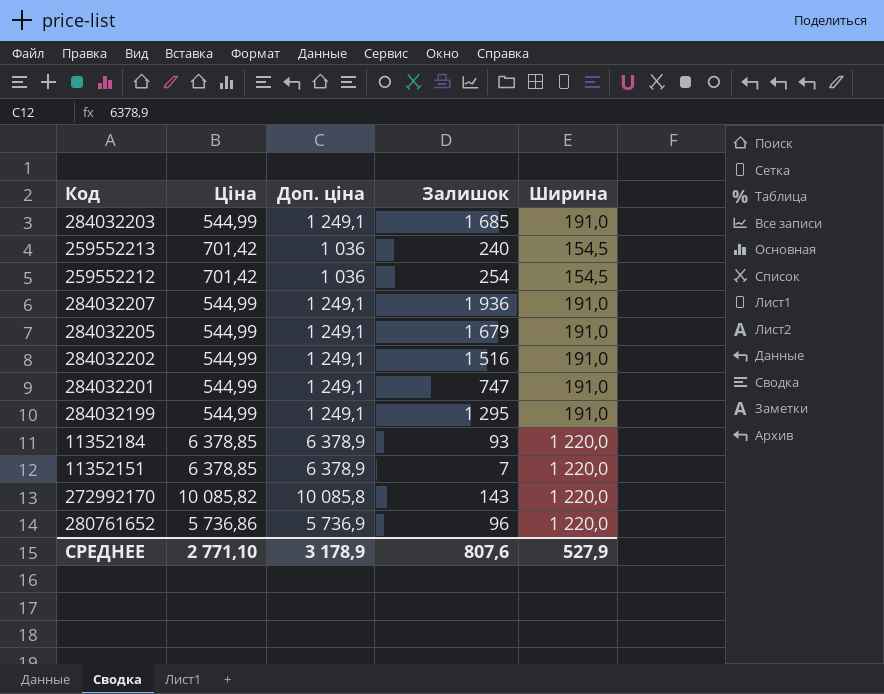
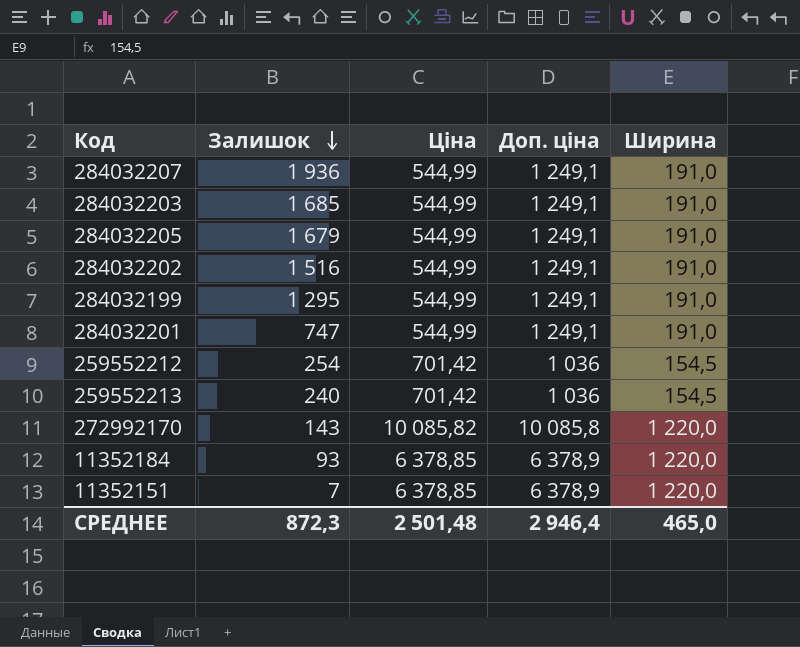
row order: none -> Залишок descending
column Залишок | position: 4 -> 2
row 280761652: 5 736,86 | 5 736,9 | 96 | 1 220,0 -> none
СРЕДНЕЕ | Залишок: 807,6 -> 872,3
СРЕДНЕЕ | Ціна: 2 771,10 -> 2 501,48
СРЕДНЕЕ | Доп. ціна: 3 178,9 -> 2 946,4
СРЕДНЕЕ | Ширина: 527,9 -> 465,0

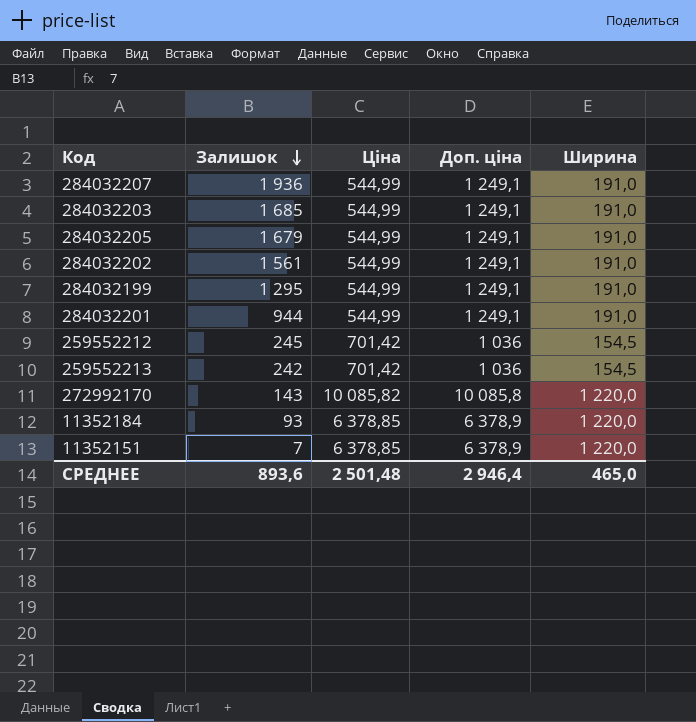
284032202 | Залишок: 1 516 -> 1 561
284032201 | Залишок: 747 -> 944
259552212 | Залишок: 254 -> 245
259552213 | Залишок: 240 -> 242
СРЕДНЕЕ | Залишок: 872,3 -> 893,6

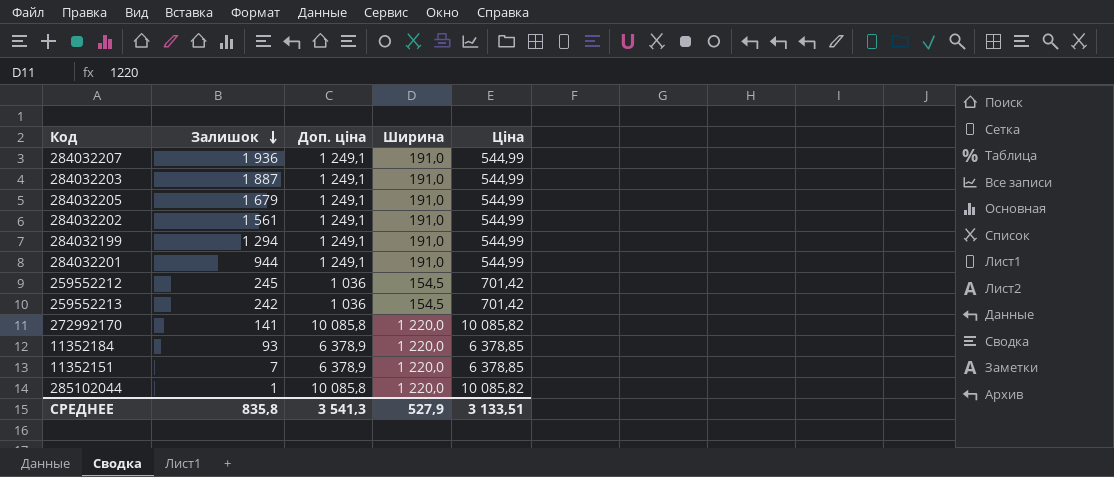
column Ціна | position: 3 -> 5
284032203 | Залишок: 1 685 -> 1 887
284032199 | Залишок: 1 295 -> 1 294
272992170 | Залишок: 143 -> 141
row 285102044: none -> 1 | 10 085,8 | 1 220,0 | 10 085,82
СРЕДНЕЕ | Залишок: 893,6 -> 835,8
СРЕДНЕЕ | Доп. ціна: 2 946,4 -> 3 541,3
СРЕДНЕЕ | Ширина: 465,0 -> 527,9
СРЕДНЕЕ | Ціна: 2 501,48 -> 3 133,51

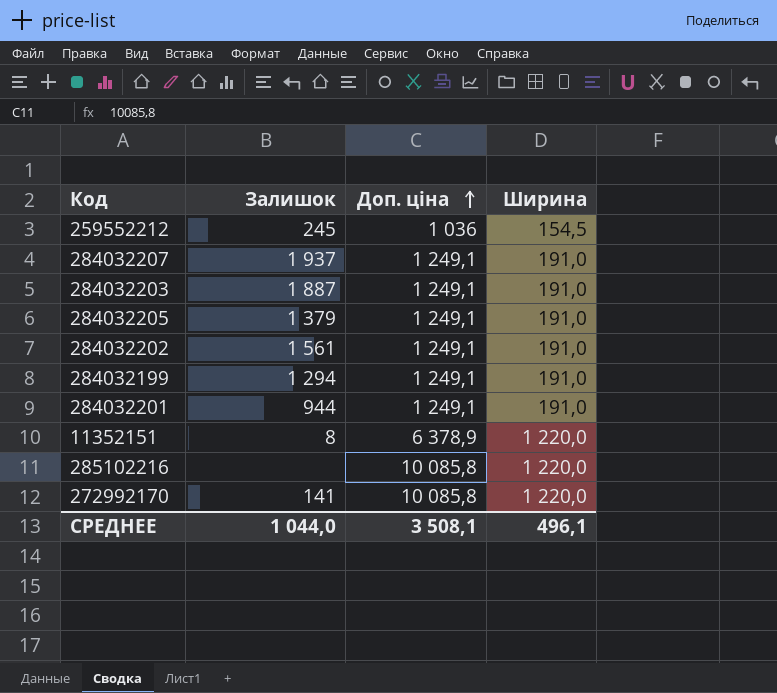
row order: Залишок descending -> Доп. ціна ascending
column Ціна | position: 5 -> none
row 259552213: 242 | 1 036 | 154,5 | 701,42 -> none
row 11352184: 93 | 6 378,9 | 1 220,0 | 6 378,85 -> none
row 285102044: 1 | 10 085,8 | 1 220,0 | 10 085,82 -> none
284032207 | Залишок: 1 936 -> 1 937
284032205 | Залишок: 1 679 -> 1 379
11352151 | Залишок: 7 -> 8
row 285102216: none -> none | 10 085,8 | 1 220,0
СРЕДНЕЕ | Залишок: 835,8 -> 1 044,0
СРЕДНЕЕ | Доп. ціна: 3 541,3 -> 3 508,1
СРЕДНЕЕ | Ширина: 527,9 -> 496,1

